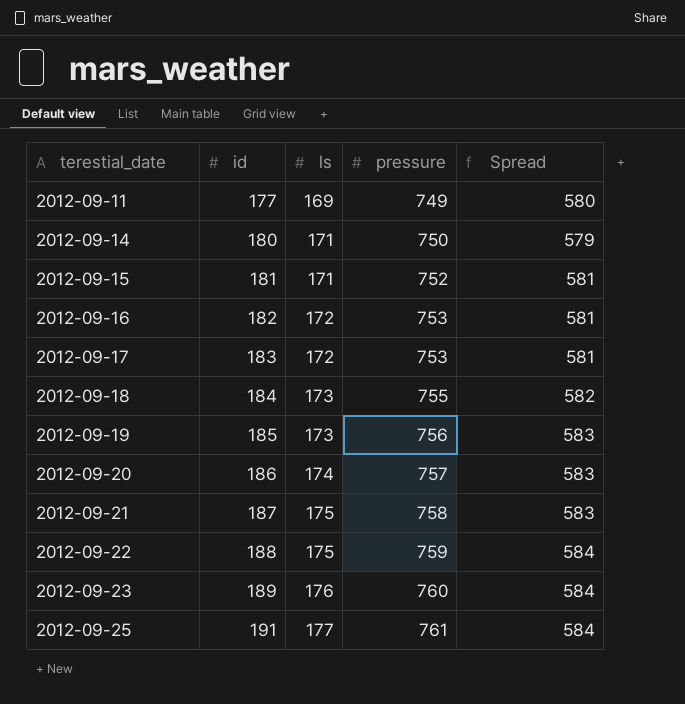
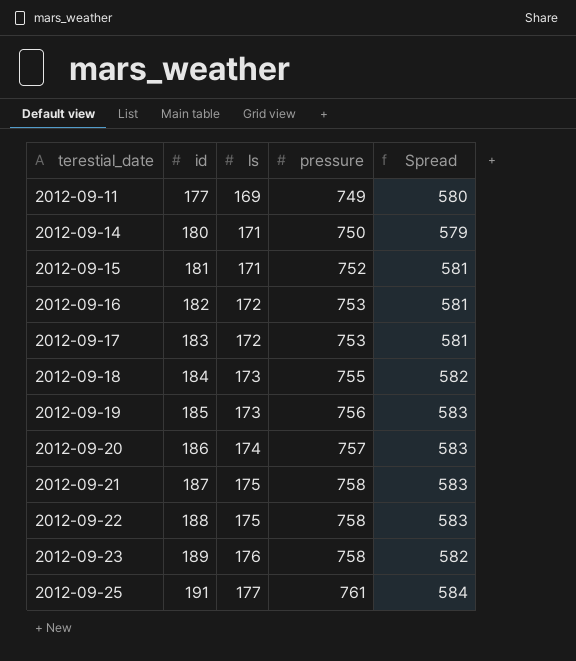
2012-09-22 | pressure: 759 -> 758
2012-09-22 | Spread: 584 -> 583
2012-09-23 | pressure: 760 -> 758
2012-09-23 | Spread: 584 -> 582

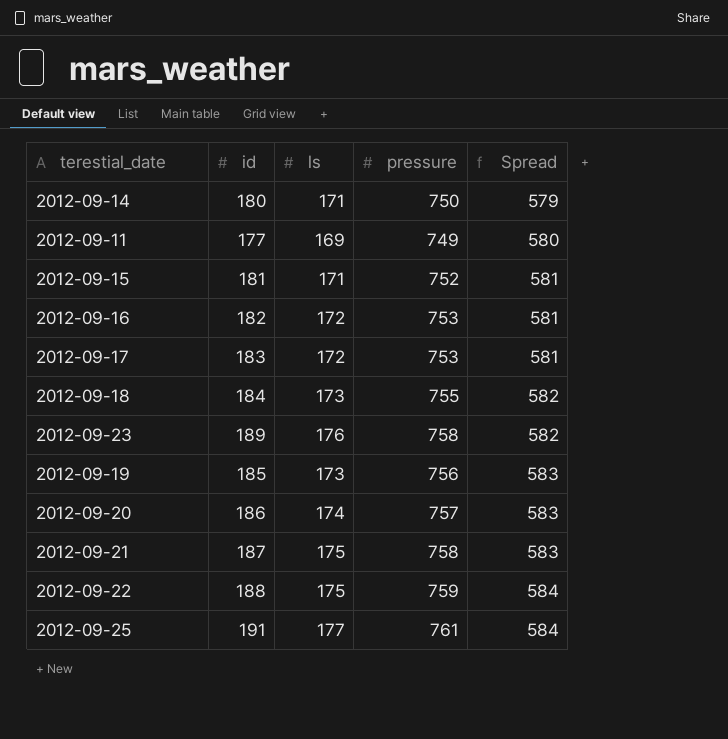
row order: terestial_date ascending -> Spread ascending
2012-09-22 | pressure: 758 -> 759
2012-09-22 | Spread: 583 -> 584

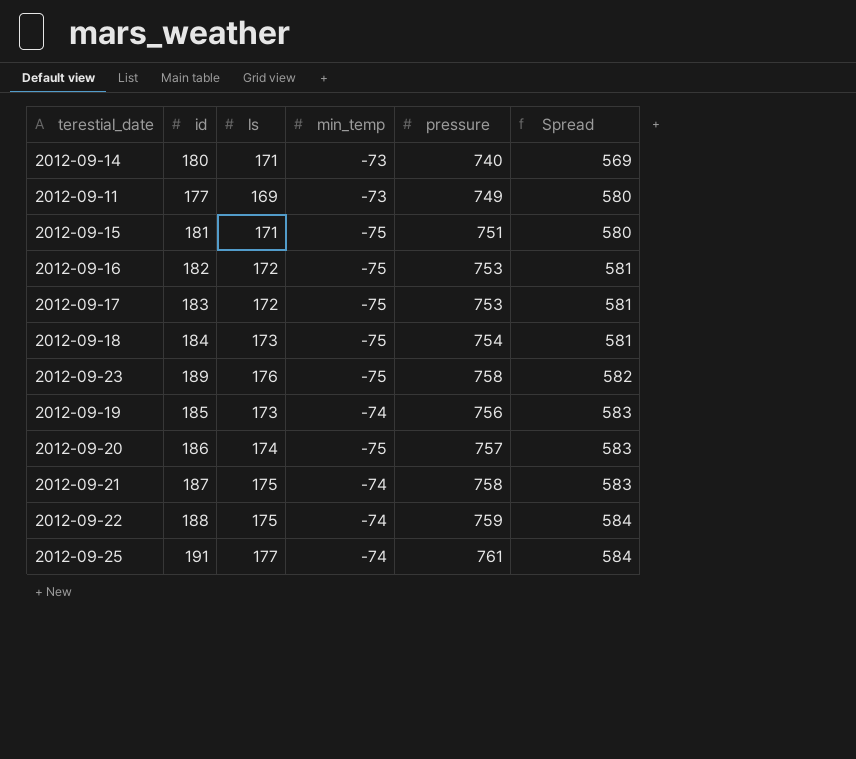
column min_temp | position: none -> 4
2012-09-14 | pressure: 750 -> 740
2012-09-14 | Spread: 579 -> 569
2012-09-15 | pressure: 752 -> 751
2012-09-15 | Spread: 581 -> 580
2012-09-18 | pressure: 755 -> 754
2012-09-18 | Spread: 582 -> 581

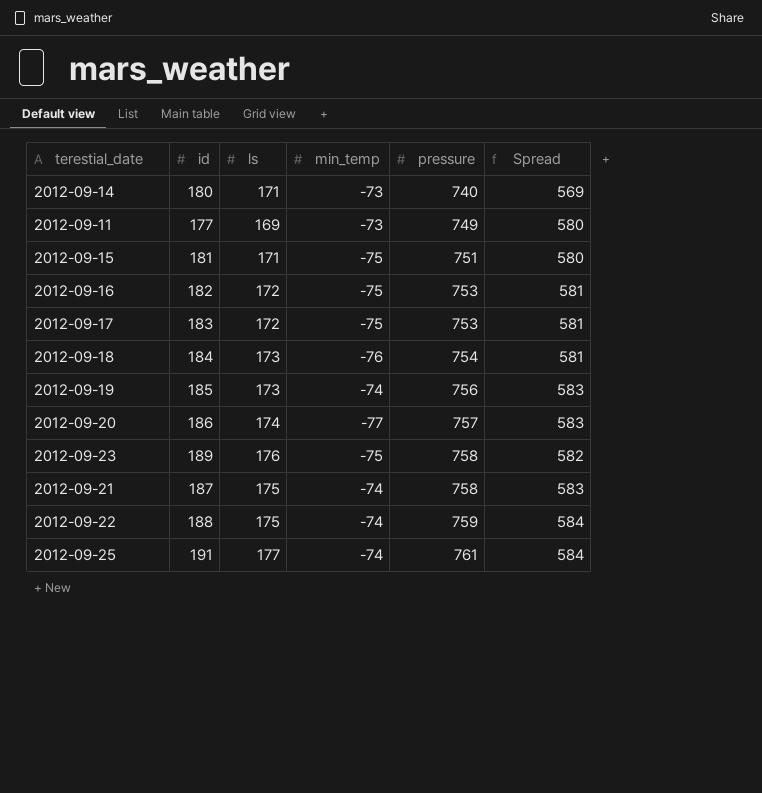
row order: Spread ascending -> pressure ascending
2012-09-18 | min_temp: -75 -> -76
2012-09-20 | min_temp: -75 -> -77

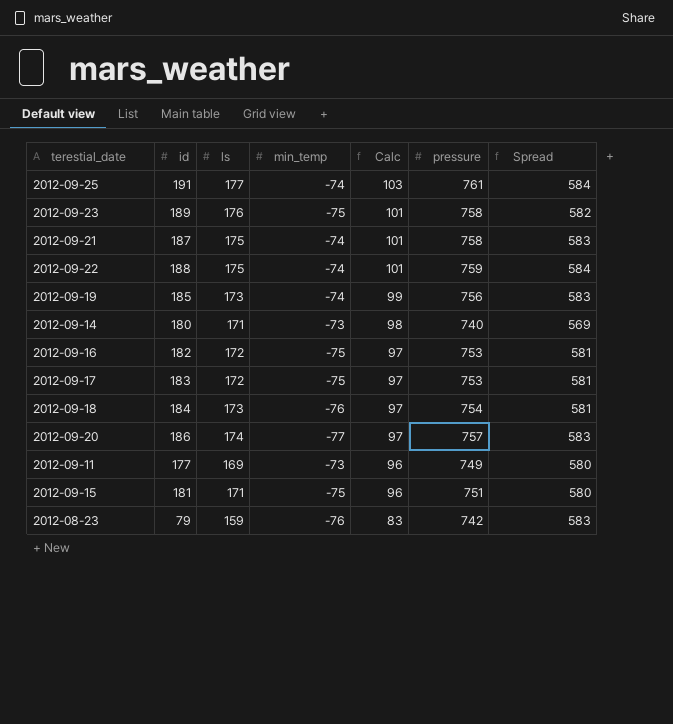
row order: pressure ascending -> Calc descending
column Calc | formula: none -> [ls] + [min_temp]
row 2012-08-23: none -> 79 | 159 | -76 | 83 | 742 | 583

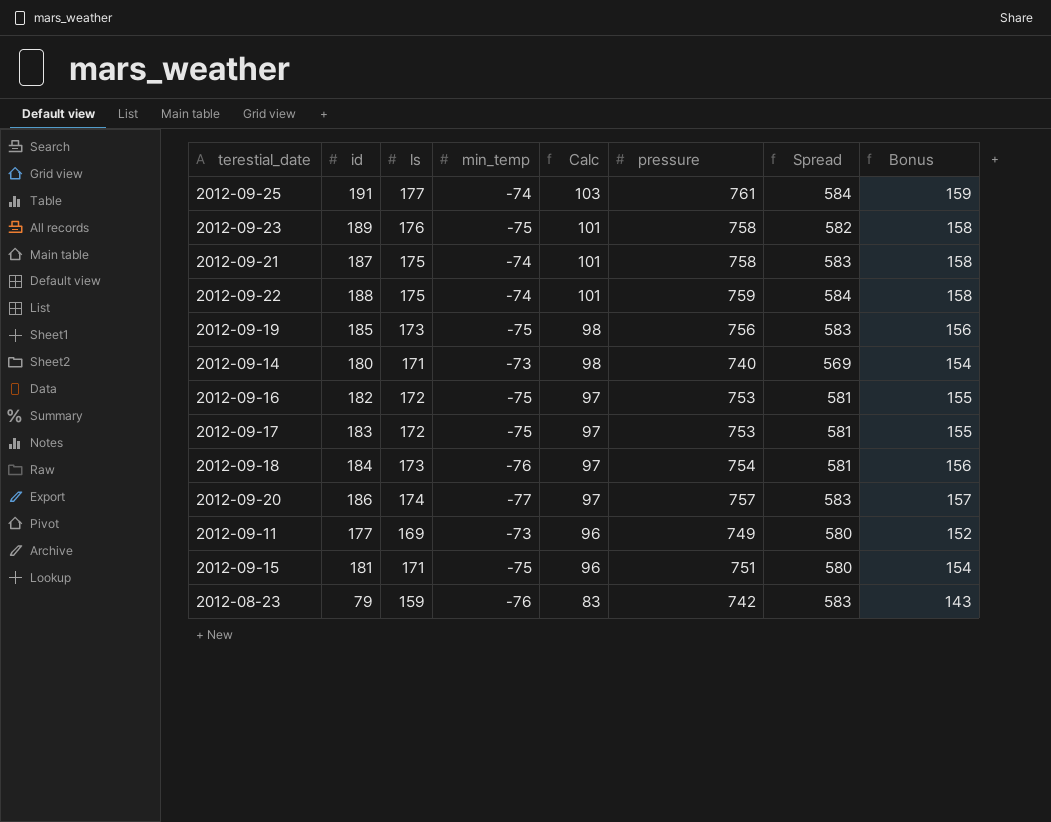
column Bonus | formula: none -> [ls] * 0.9
2012-09-19 | min_temp: -74 -> -75
2012-09-19 | Calc: 99 -> 98

